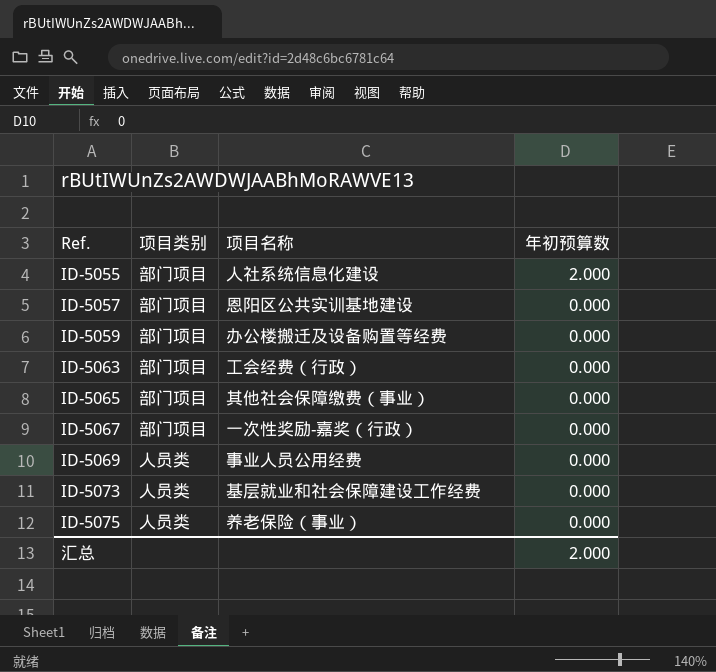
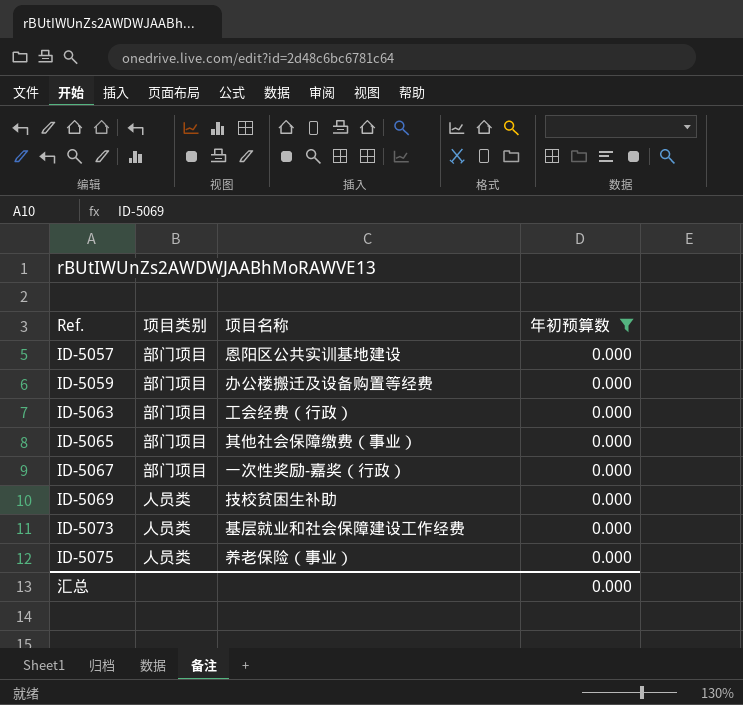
filter: none -> 年初预算数 = 0.000
ID-5069 | 项目名称: 事业人员公用经费 -> 技校贫困生补助
汇总 | 年初预算数: 2.000 -> 0.000

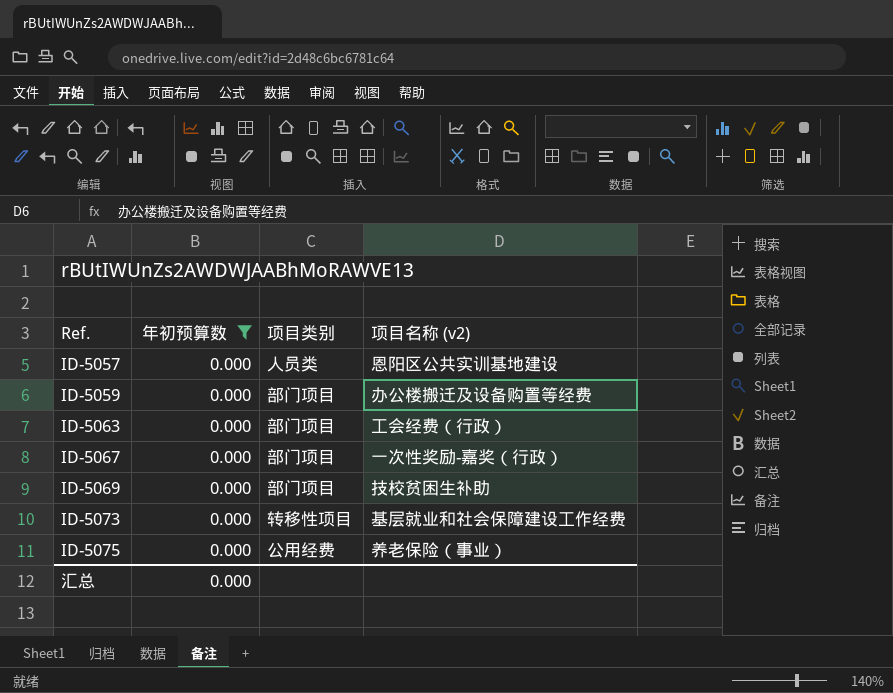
column 年初预算数 | position: 4 -> 2
column name: 项目名称 -> 项目名称 (v2)
row ID-5065: 部门项目 | 其他社会保障缴费（事业） | 0.000 -> none
ID-5057 | 项目类别: 部门项目 -> 人员类
ID-5069 | 项目类别: 人员类 -> 部门项目
ID-5073 | 项目类别: 人员类 -> 转移性项目
ID-5075 | 项目类别: 人员类 -> 公用经费

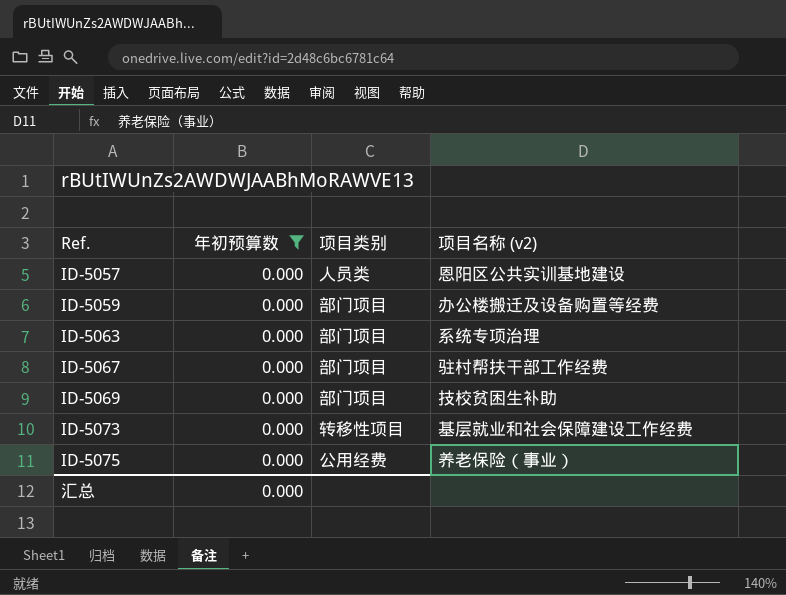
ID-5063 | 项目名称 (v2): 工会经费（行政） -> 系统专项治理
ID-5067 | 项目名称 (v2): 一次性奖励-嘉奖（行政） -> 驻村帮扶干部工作经费

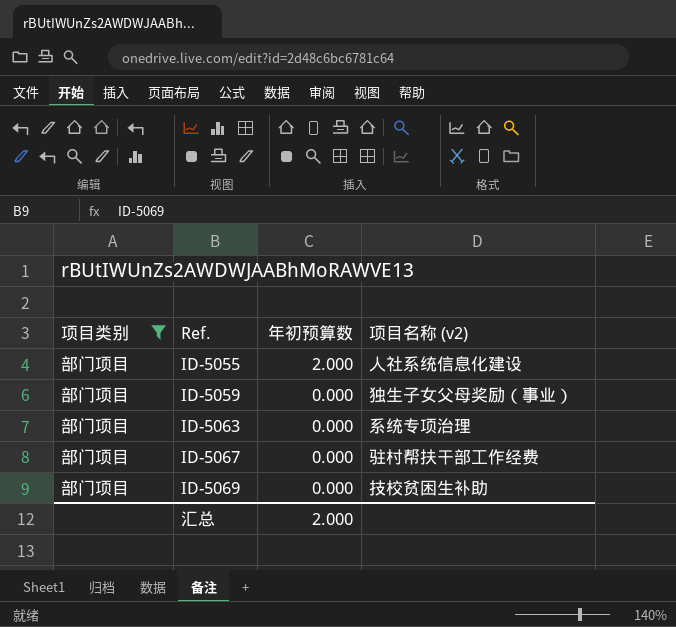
filter: 年初预算数 = 0.000 -> 项目类别 = 部门项目
column 项目类别 | position: 3 -> 1
ID-5059 | 项目名称 (v2): 办公楼搬迁及设备购置等经费 -> 独生子女父母奖励（事业）
汇总 | 年初预算数: 0.000 -> 2.000

